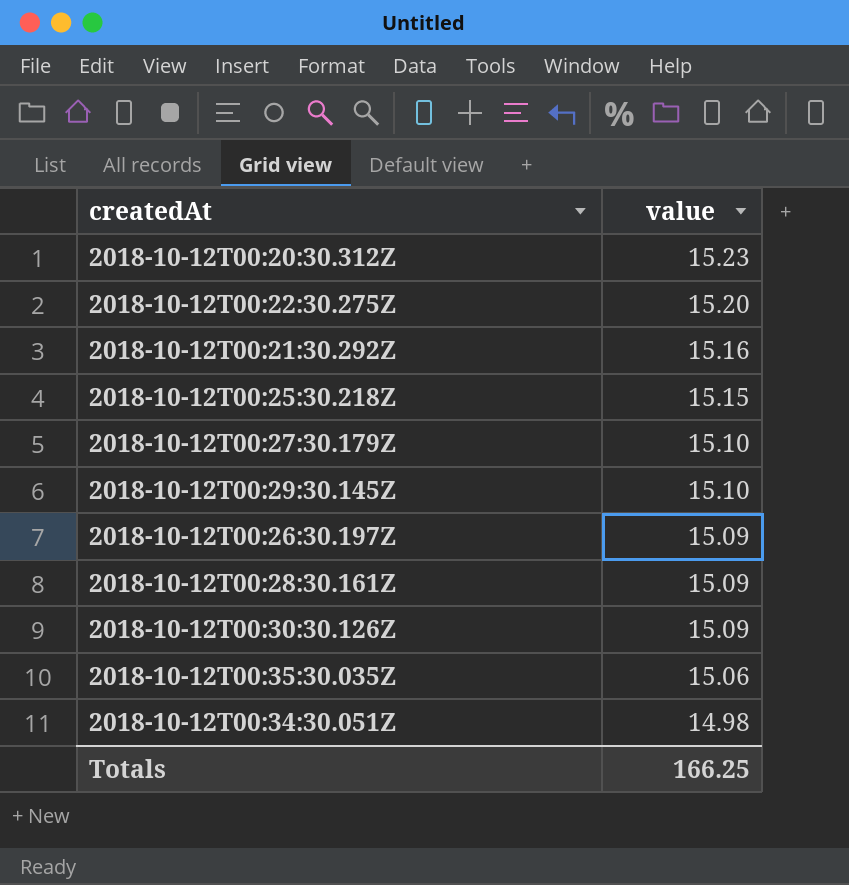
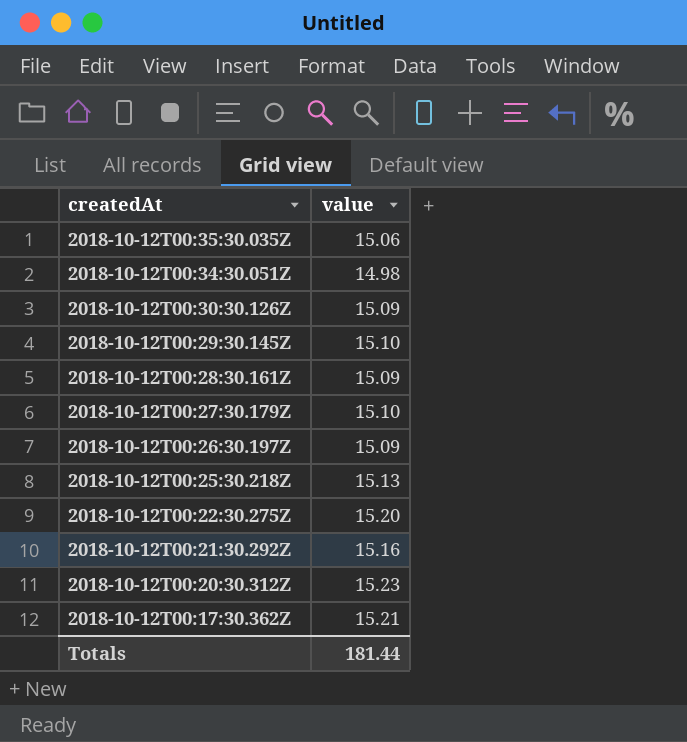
row order: value descending -> createdAt descending
2018-10-12T00:25:30.218Z | value: 15.15 -> 15.13
row 2018-10-12T00:17:30.362Z: none -> 15.21
Totals | value: 166.25 -> 181.44

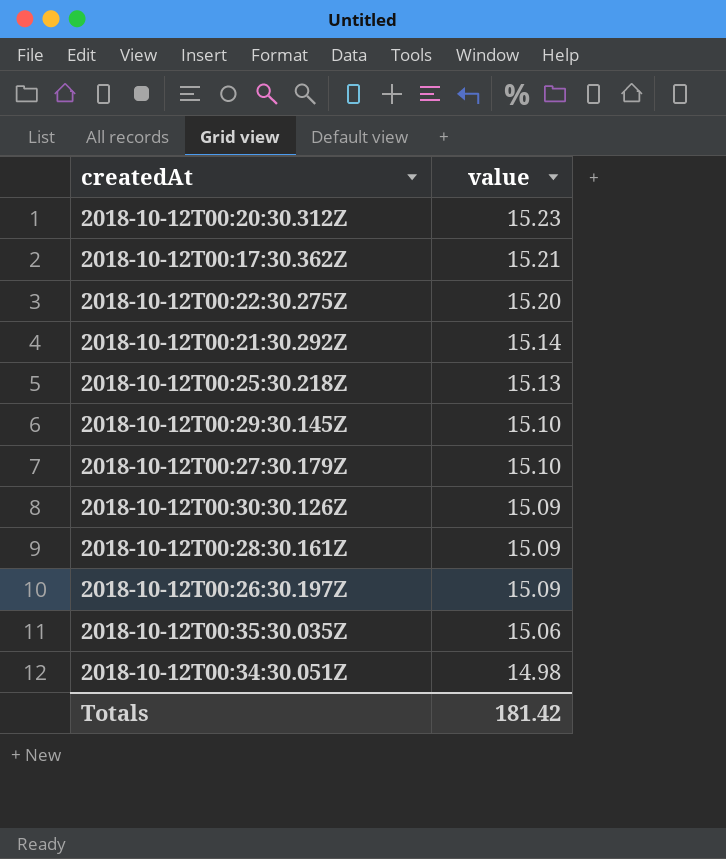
row order: createdAt descending -> value descending
2018-10-12T00:21:30.292Z | value: 15.16 -> 15.14
Totals | value: 181.44 -> 181.42

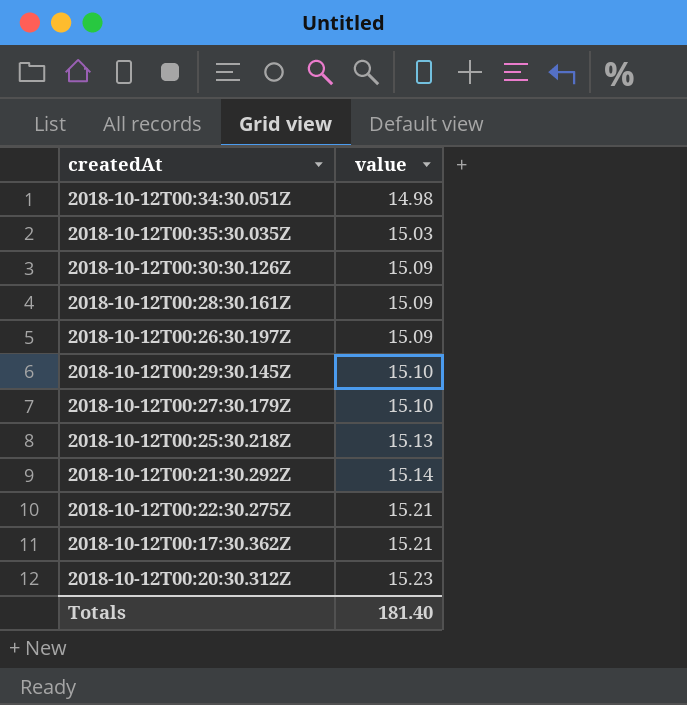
row order: value descending -> value ascending
2018-10-12T00:35:30.035Z | value: 15.06 -> 15.03
2018-10-12T00:22:30.275Z | value: 15.20 -> 15.21
Totals | value: 181.42 -> 181.40

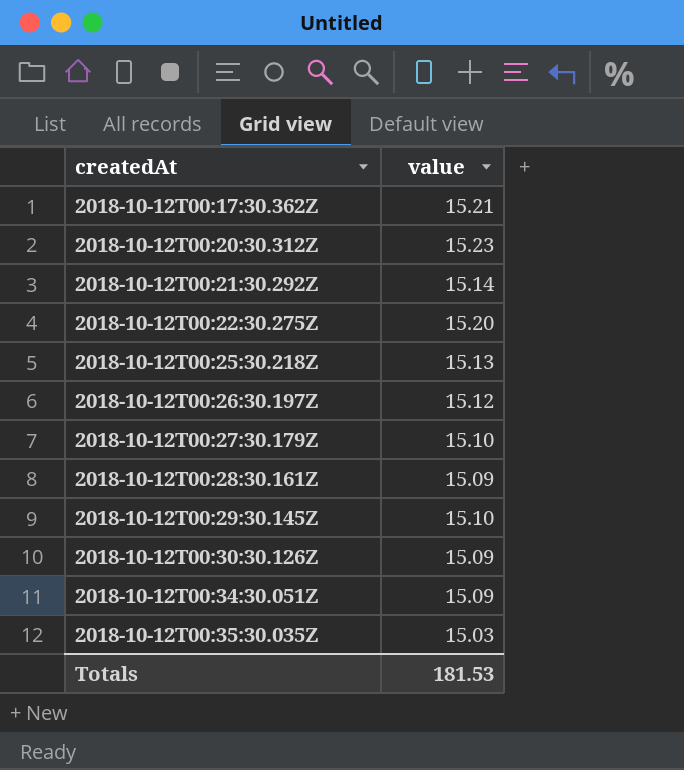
row order: value ascending -> createdAt ascending
2018-10-12T00:22:30.275Z | value: 15.21 -> 15.20
2018-10-12T00:26:30.197Z | value: 15.09 -> 15.12
2018-10-12T00:34:30.051Z | value: 14.98 -> 15.09
Totals | value: 181.40 -> 181.53

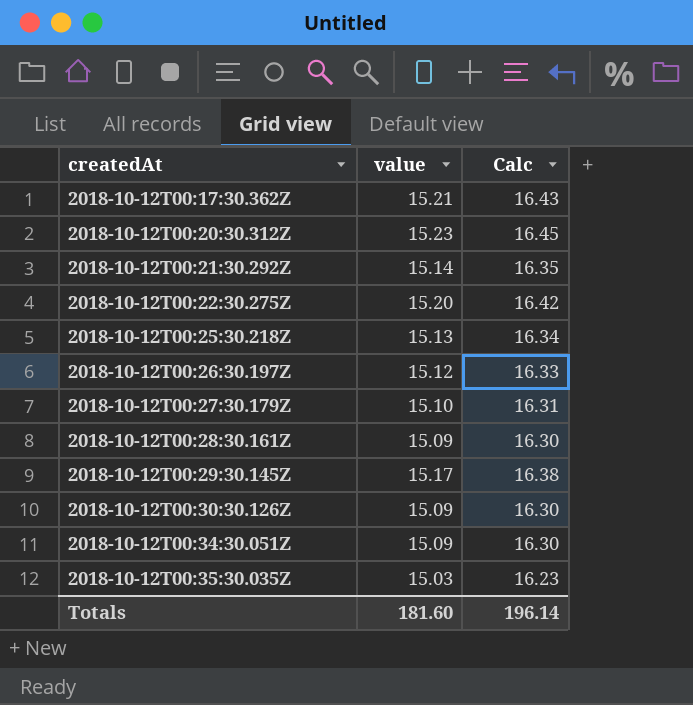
column Calc | formula: none -> [value] * 1.08
2018-10-12T00:29:30.145Z | value: 15.10 -> 15.17
Totals | value: 181.53 -> 181.60

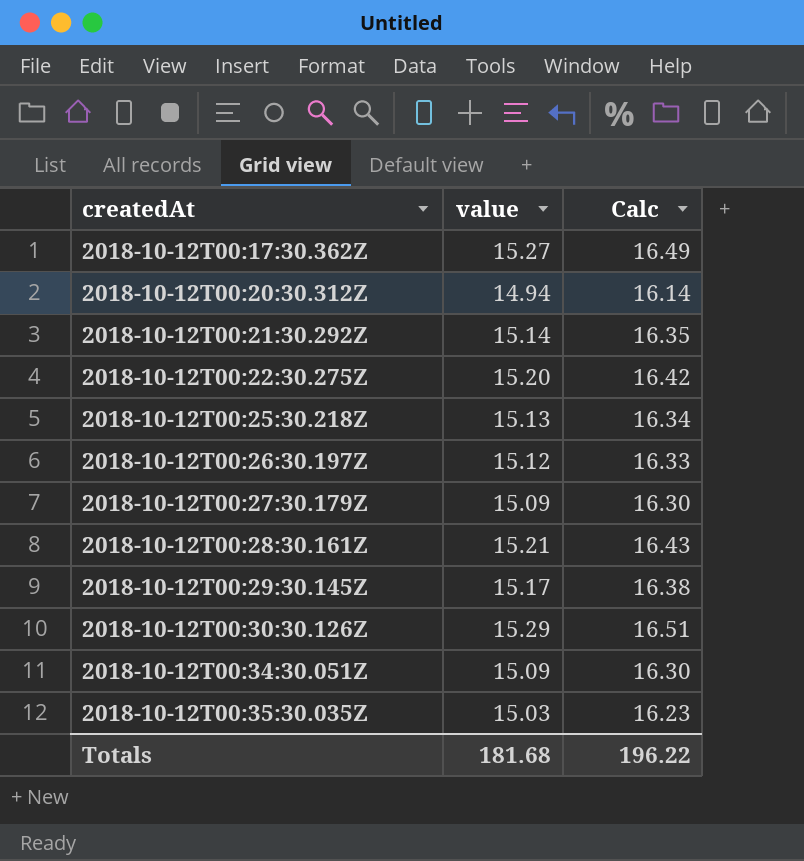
2018-10-12T00:17:30.362Z | value: 15.21 -> 15.27
2018-10-12T00:17:30.362Z | Calc: 16.43 -> 16.49
2018-10-12T00:20:30.312Z | value: 15.23 -> 14.94
2018-10-12T00:20:30.312Z | Calc: 16.45 -> 16.14
2018-10-12T00:27:30.179Z | value: 15.10 -> 15.09
2018-10-12T00:27:30.179Z | Calc: 16.31 -> 16.30
2018-10-12T00:28:30.161Z | value: 15.09 -> 15.21
2018-10-12T00:28:30.161Z | Calc: 16.30 -> 16.43
2018-10-12T00:30:30.126Z | value: 15.09 -> 15.29
2018-10-12T00:30:30.126Z | Calc: 16.30 -> 16.51
Totals | value: 181.60 -> 181.68
Totals | Calc: 196.14 -> 196.22

